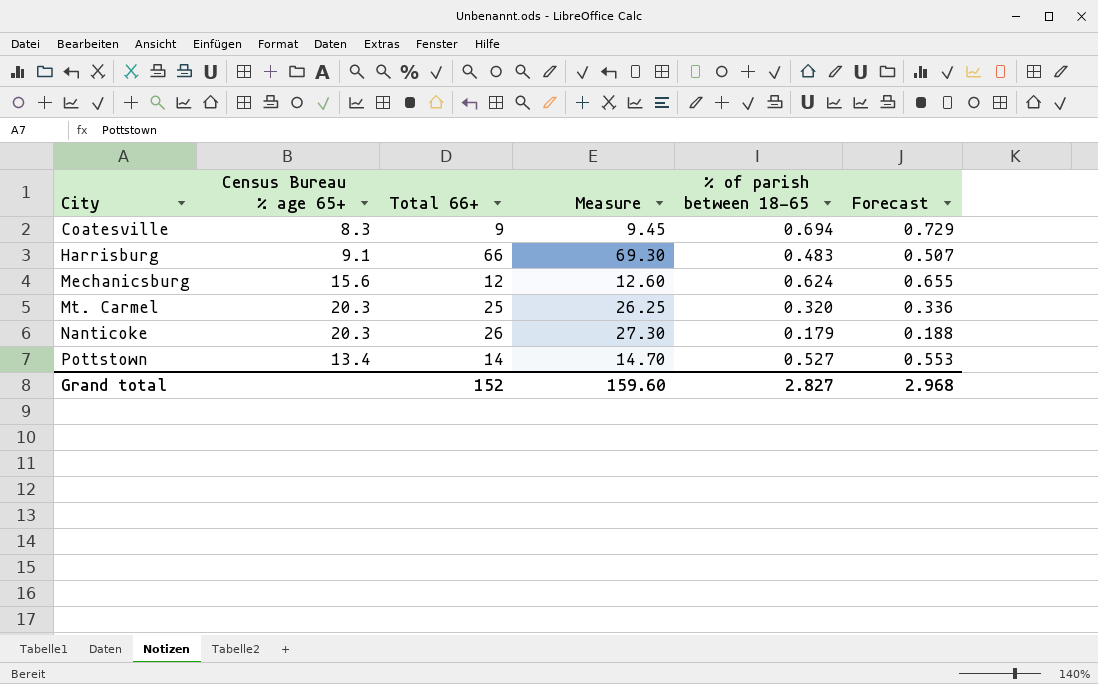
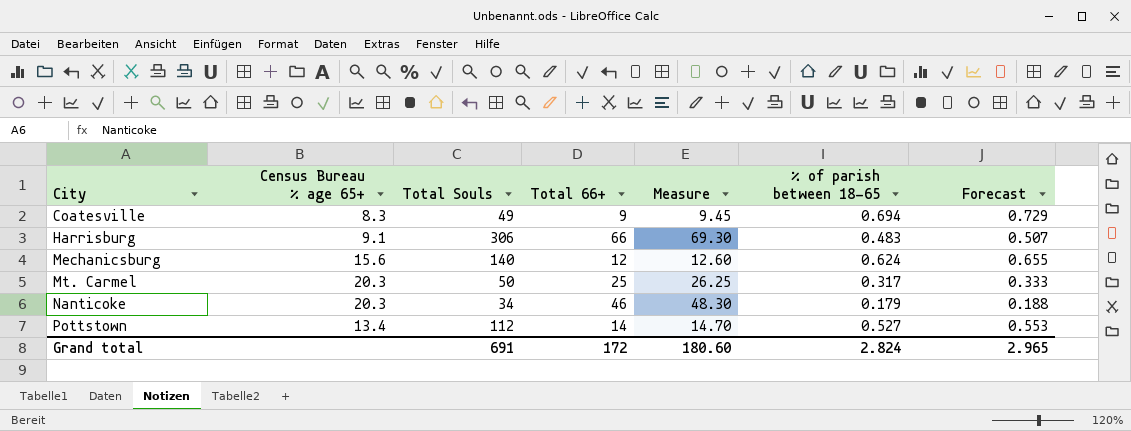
column Total Souls | position: none -> 3
Mt. Carmel | % of parish between 18-65: 0.320 -> 0.317
Mt. Carmel | Forecast: 0.336 -> 0.333
Nanticoke | Total 66+: 26 -> 46
Nanticoke | Measure: 27.30 -> 48.30
Grand total | Total 66+: 152 -> 172
Grand total | Measure: 159.60 -> 180.60
Grand total | % of parish between 18-65: 2.827 -> 2.824
Grand total | Forecast: 2.968 -> 2.965

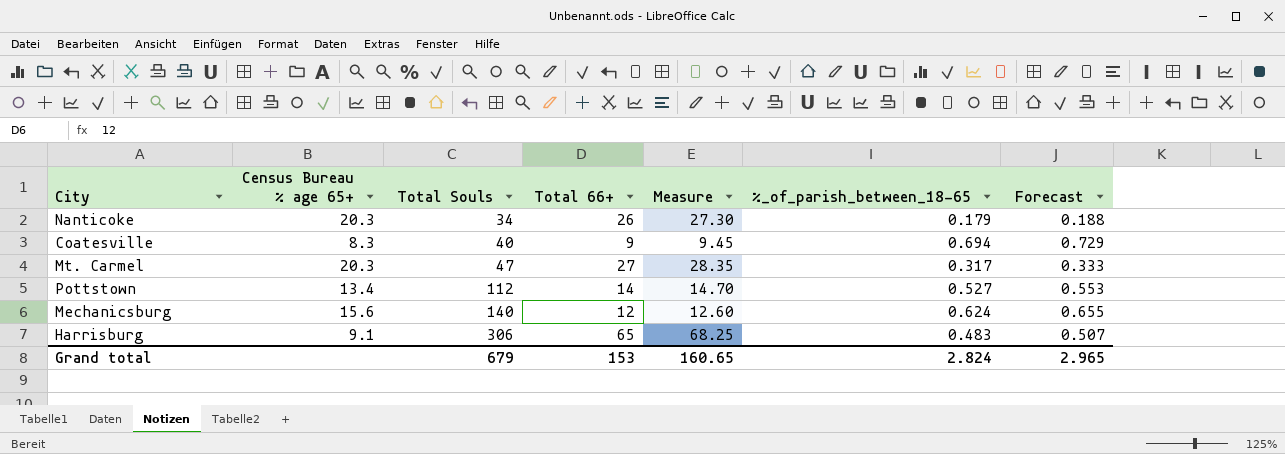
row order: City ascending -> Total Souls ascending
column name: % of parish between 18-65 -> %_of_parish_between_18-65
Nanticoke | Total 66+: 46 -> 26
Nanticoke | Measure: 48.30 -> 27.30
Coatesville | Total Souls: 49 -> 40
Mt. Carmel | Total Souls: 50 -> 47
Mt. Carmel | Total 66+: 25 -> 27
Mt. Carmel | Measure: 26.25 -> 28.35
Harrisburg | Total 66+: 66 -> 65
Harrisburg | Measure: 69.30 -> 68.25
Grand total | Total Souls: 691 -> 679
Grand total | Total 66+: 172 -> 153
Grand total | Measure: 180.60 -> 160.65

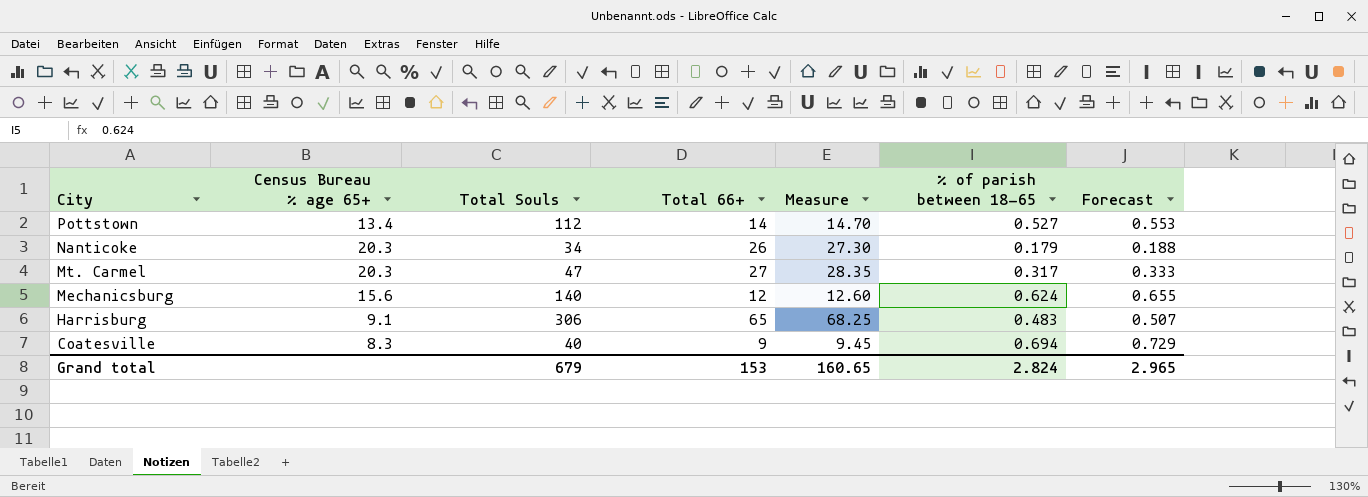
row order: Total Souls ascending -> City descending
column name: %_of_parish_between_18-65 -> % of parish between 18-65

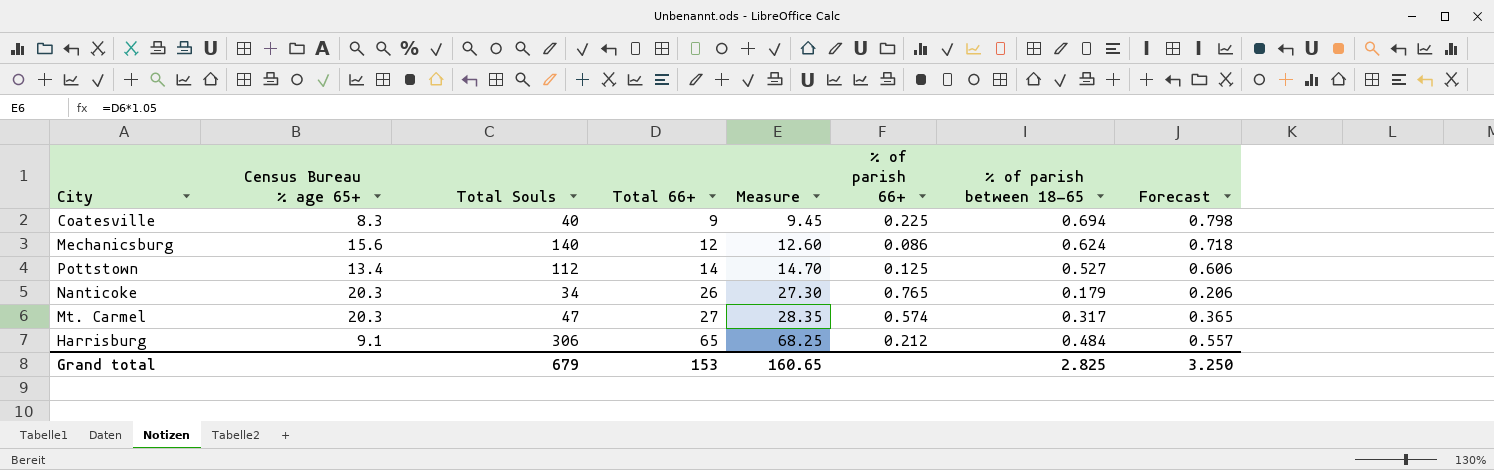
row order: City descending -> Total 66+ ascending
column % of parish 66+ | formula: none -> [Total 66+] / [Total Souls]
column Forecast | formula: [% of parish between 18-65] * 1.05 -> [% of parish between 18-65] * 1.15
Harrisburg | % of parish between 18-65: 0.483 -> 0.484
Grand total | % of parish between 18-65: 2.824 -> 2.825
Grand total | Forecast: 2.965 -> 3.250

